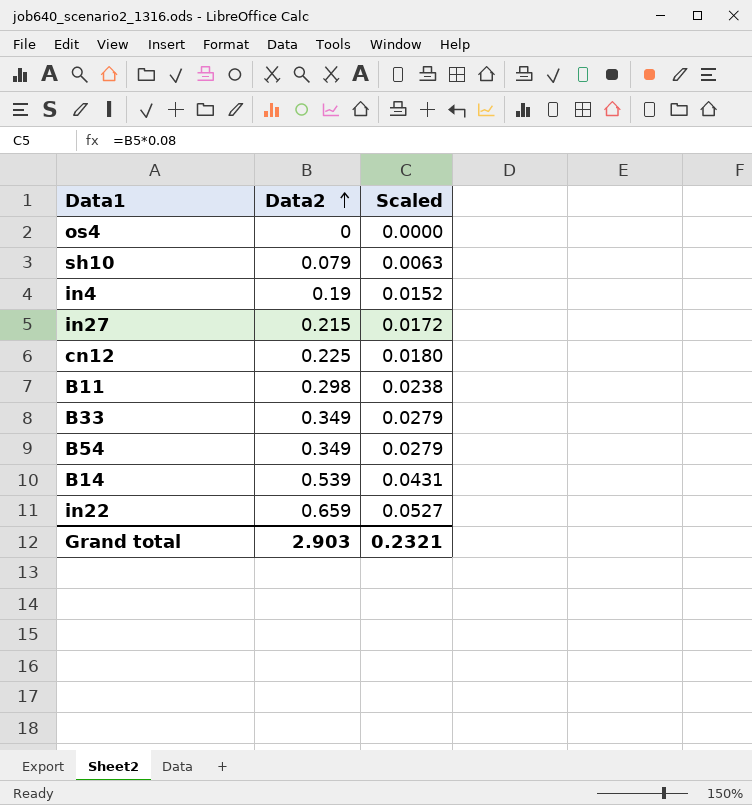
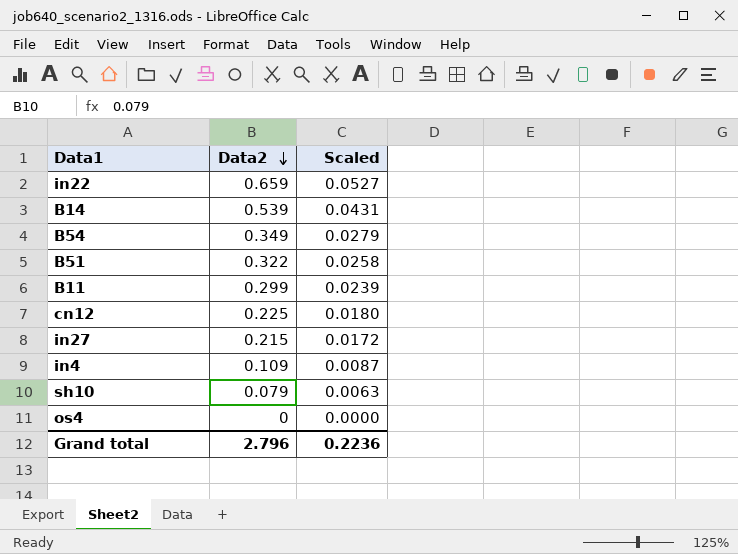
row order: Data2 ascending -> Data2 descending
row B33: 0.349 | 0.0279 -> none
row B51: none -> 0.322 | 0.0258
B11 | Data2: 0.298 -> 0.299
B11 | Scaled: 0.0238 -> 0.0239
in4 | Data2: 0.19 -> 0.109
in4 | Scaled: 0.0152 -> 0.0087
Grand total | Data2: 2.903 -> 2.796
Grand total | Scaled: 0.2321 -> 0.2236

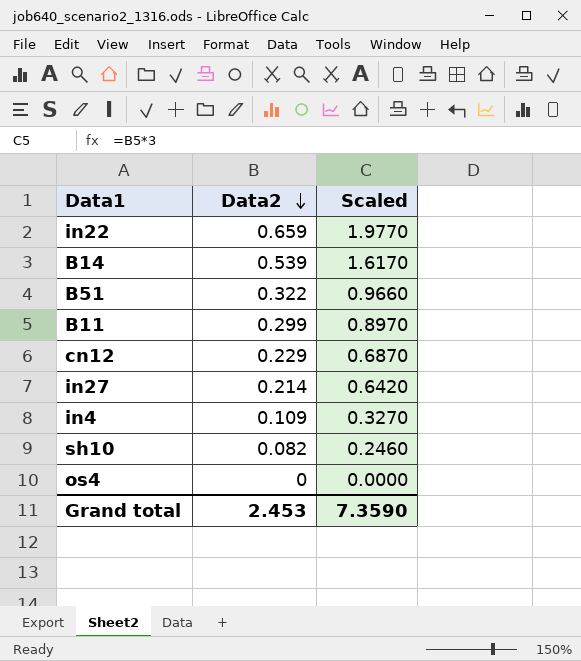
column Scaled | formula: [Data2] * 0.08 -> [Data2] * 3
row B54: 0.349 | 0.0279 -> none
cn12 | Data2: 0.225 -> 0.229
in27 | Data2: 0.215 -> 0.214
sh10 | Data2: 0.079 -> 0.082
Grand total | Data2: 2.796 -> 2.453
Grand total | Scaled: 0.2236 -> 7.3590

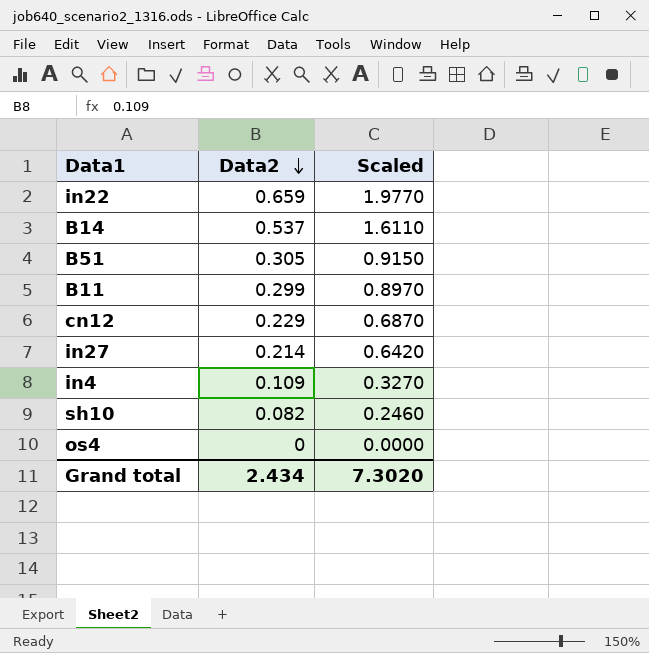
B14 | Data2: 0.539 -> 0.537
B14 | Scaled: 1.6170 -> 1.6110
B51 | Data2: 0.322 -> 0.305
B51 | Scaled: 0.9660 -> 0.9150
Grand total | Data2: 2.453 -> 2.434
Grand total | Scaled: 7.3590 -> 7.3020

